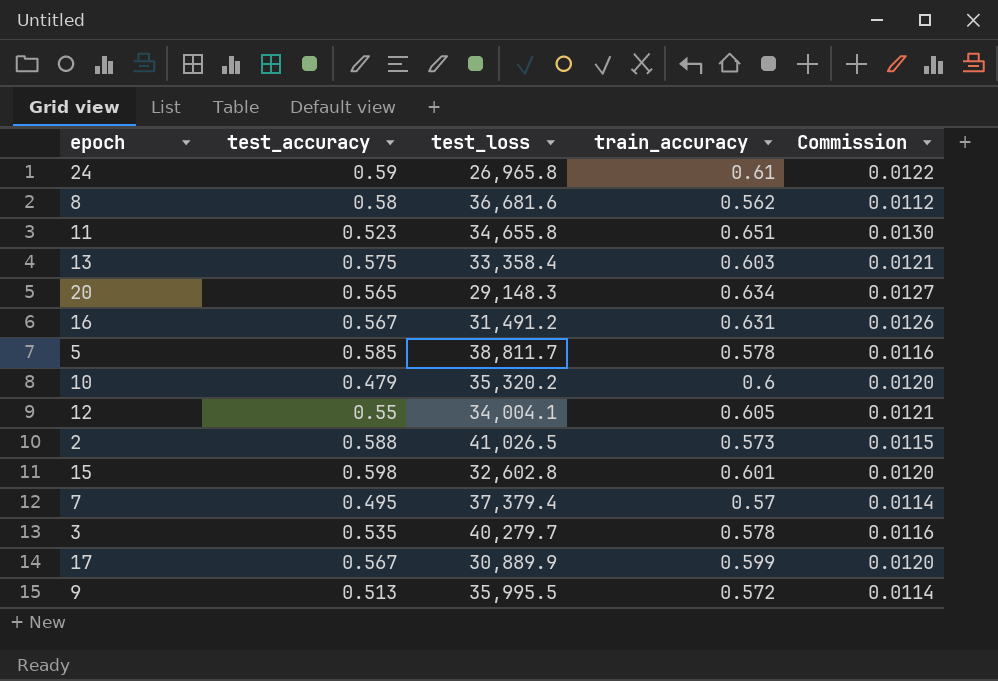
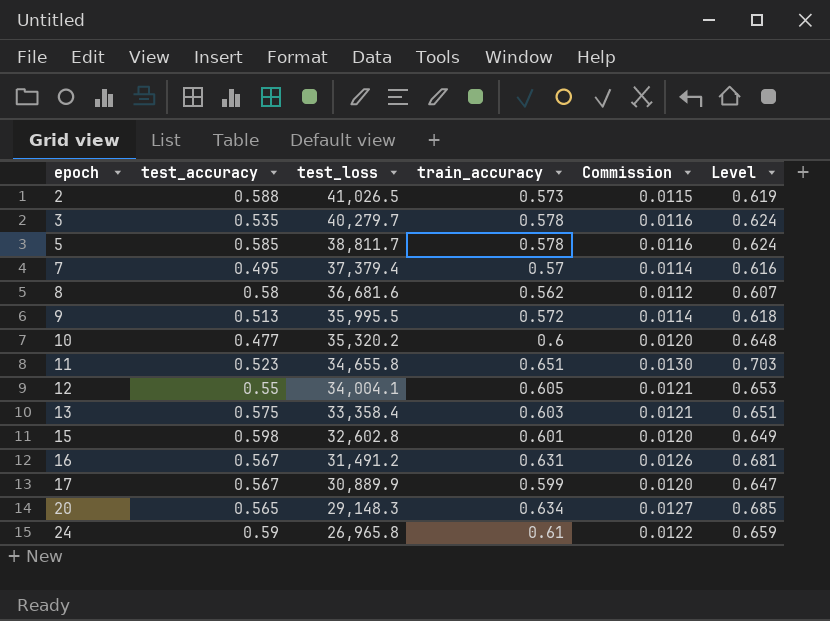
row order: none -> epoch ascending
column Level | formula: none -> [train_accuracy] * 1.08
10 | test_accuracy: 0.479 -> 0.477

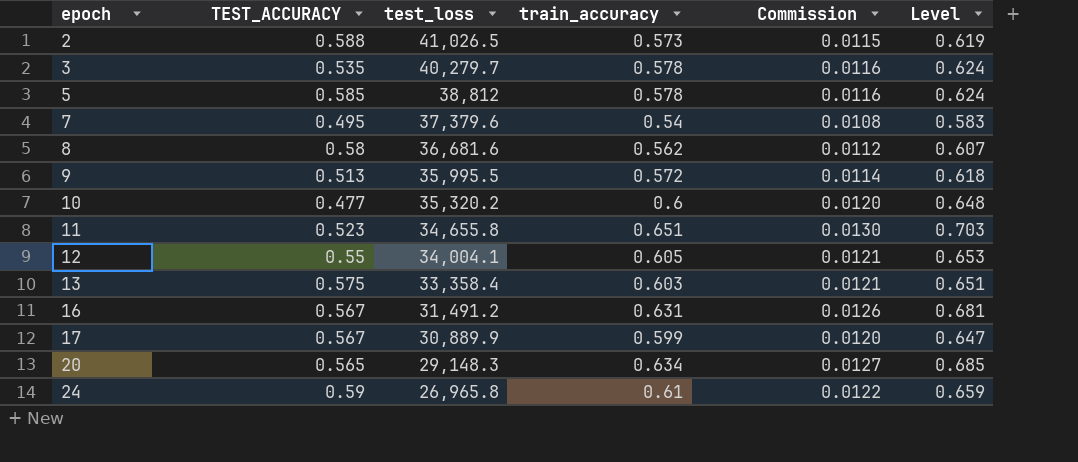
column name: test_accuracy -> TEST_ACCURACY
row 15: 0.598 | 32,602.8 | 0.601 | 0.0120 | 0.649 -> none
5 | test_loss: 38,811.7 -> 38,812
7 | test_loss: 37,379.4 -> 37,379.6
7 | train_accuracy: 0.57 -> 0.54
7 | Commission: 0.0114 -> 0.0108
7 | Level: 0.616 -> 0.583

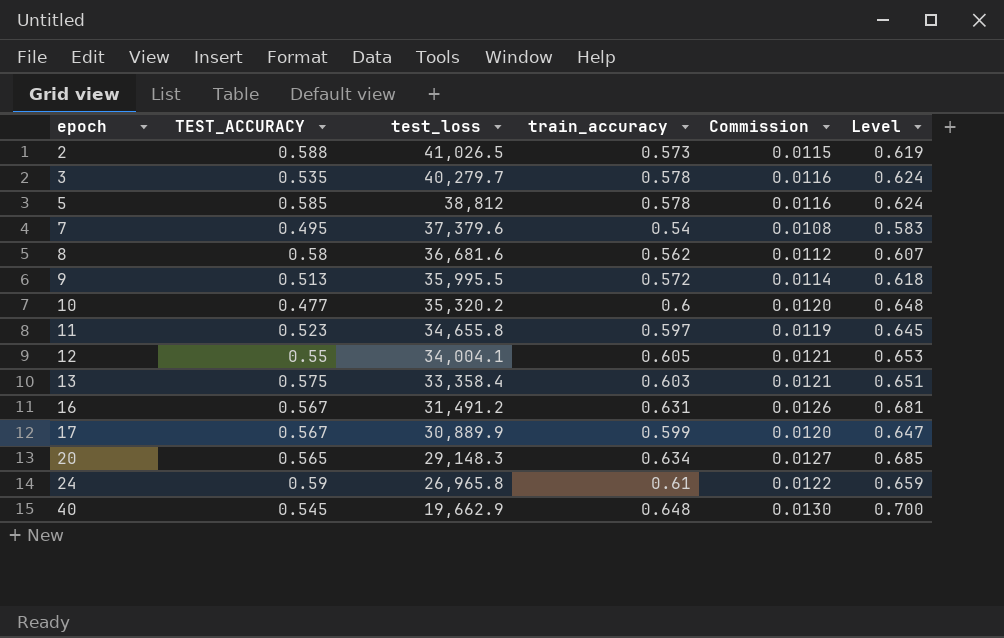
11 | train_accuracy: 0.651 -> 0.597
11 | Commission: 0.0130 -> 0.0119
11 | Level: 0.703 -> 0.645
row 40: none -> 0.545 | 19,662.9 | 0.648 | 0.0130 | 0.700

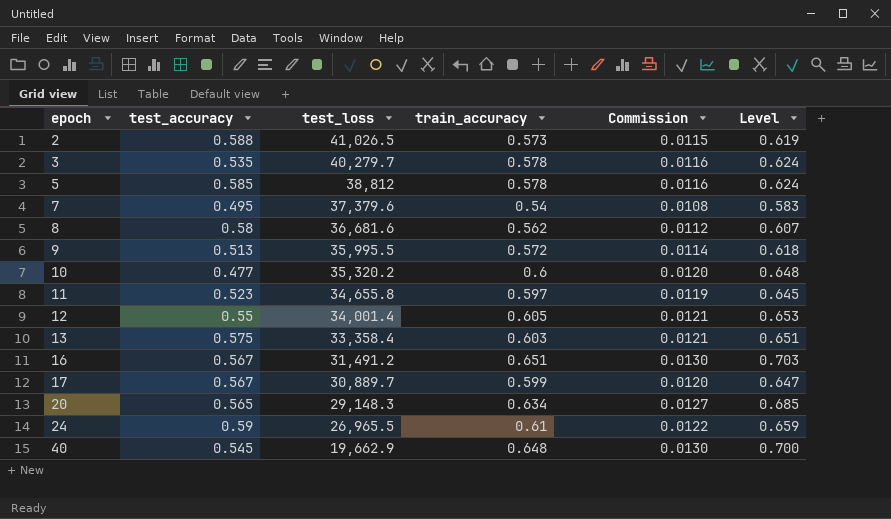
column name: TEST_ACCURACY -> test_accuracy
12 | test_loss: 34,004.1 -> 34,001.4
16 | train_accuracy: 0.631 -> 0.651
16 | Commission: 0.0126 -> 0.0130
16 | Level: 0.681 -> 0.703
17 | test_loss: 30,889.9 -> 30,889.7
24 | test_loss: 26,965.8 -> 26,965.5

